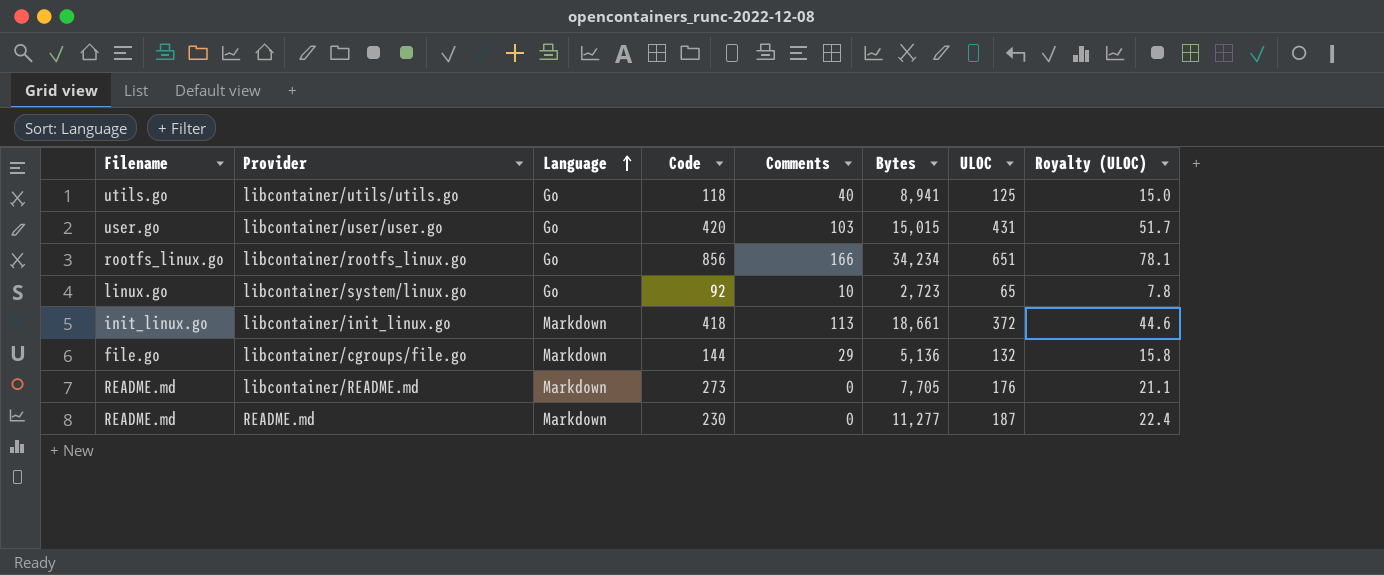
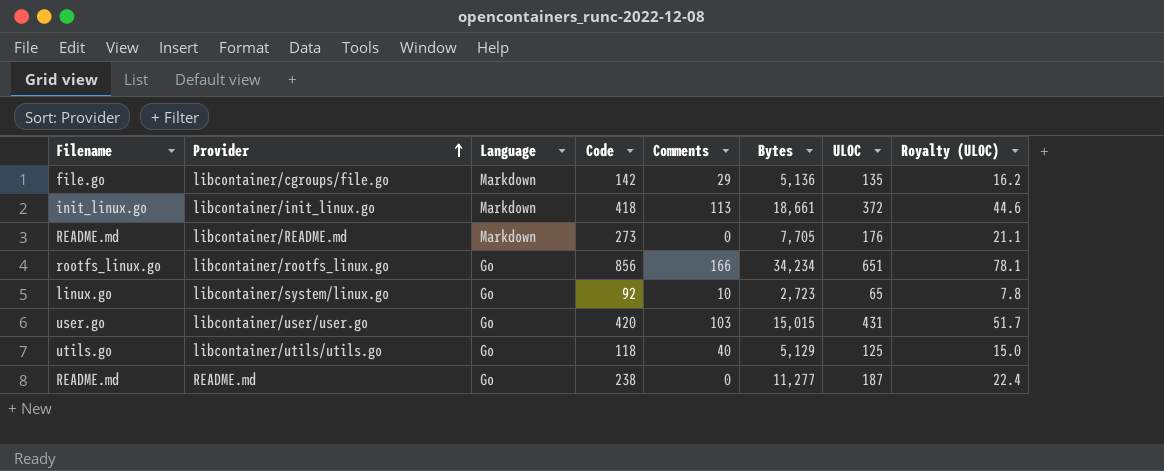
row order: Language ascending -> Provider ascending
libcontainer/cgroups/file.go | Code: 144 -> 142
libcontainer/cgroups/file.go | ULOC: 132 -> 135
libcontainer/cgroups/file.go | Royalty (ULOC): 15.8 -> 16.2
libcontainer/utils/utils.go | Bytes: 8,941 -> 5,129
README.md | Language: Markdown -> Go
README.md | Code: 230 -> 238

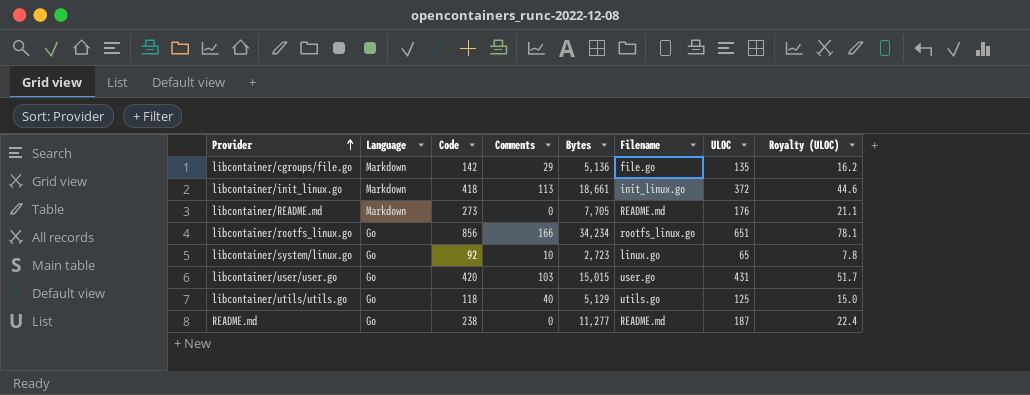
column Filename | position: 1 -> 6

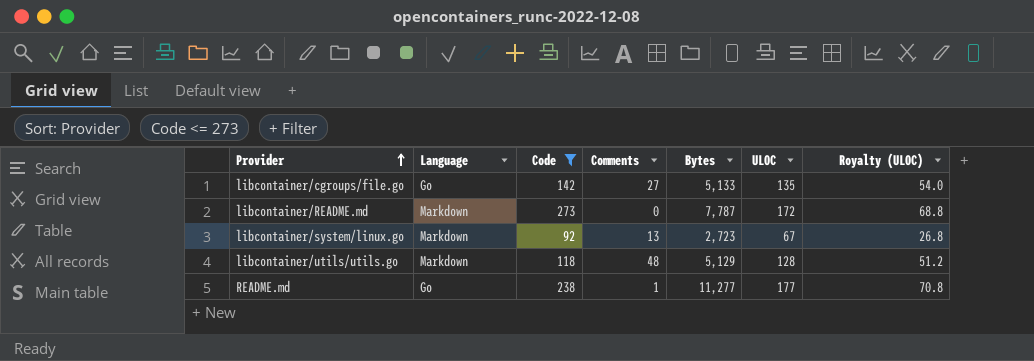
filter: none -> Code <= 273
column Filename | position: 6 -> none
column Royalty (ULOC) | formula: [ULOC] * 0.12 -> [ULOC] * 0.4
libcontainer/cgroups/file.go | Language: Markdown -> Go
libcontainer/cgroups/file.go | Comments: 29 -> 27
libcontainer/cgroups/file.go | Bytes: 5,136 -> 5,133
libcontainer/README.md | Bytes: 7,705 -> 7,787
libcontainer/README.md | ULOC: 176 -> 172
libcontainer/system/linux.go | Language: Go -> Markdown
libcontainer/system/linux.go | Comments: 10 -> 13
libcontainer/system/linux.go | ULOC: 65 -> 67
libcontainer/utils/utils.go | Language: Go -> Markdown
libcontainer/utils/utils.go | Comments: 40 -> 48
libcontainer/utils/utils.go | ULOC: 125 -> 128
README.md | Comments: 0 -> 1
README.md | ULOC: 187 -> 177

